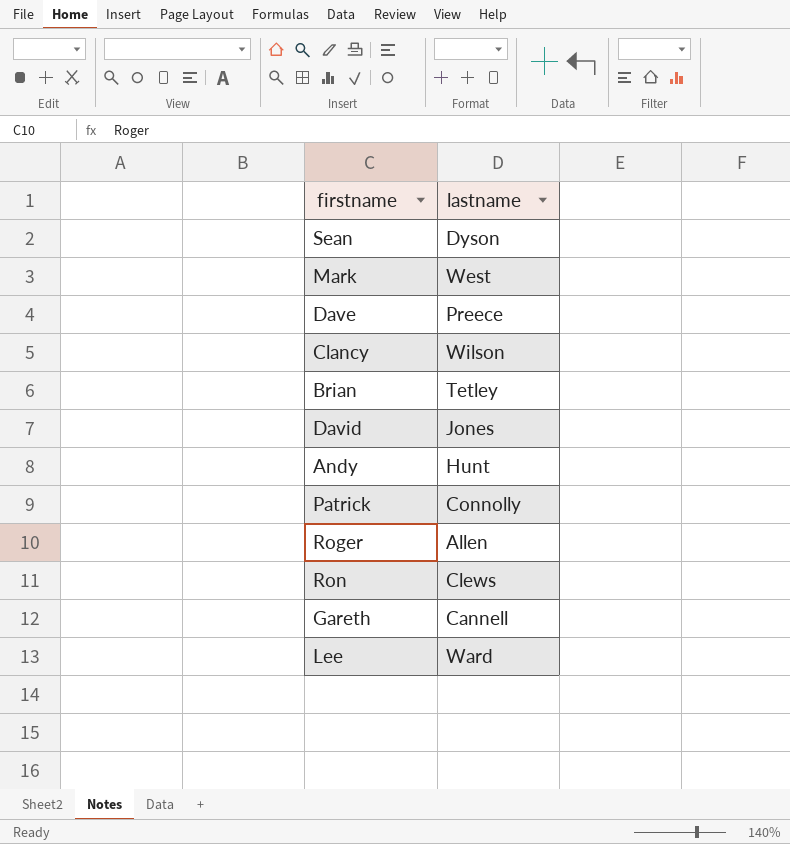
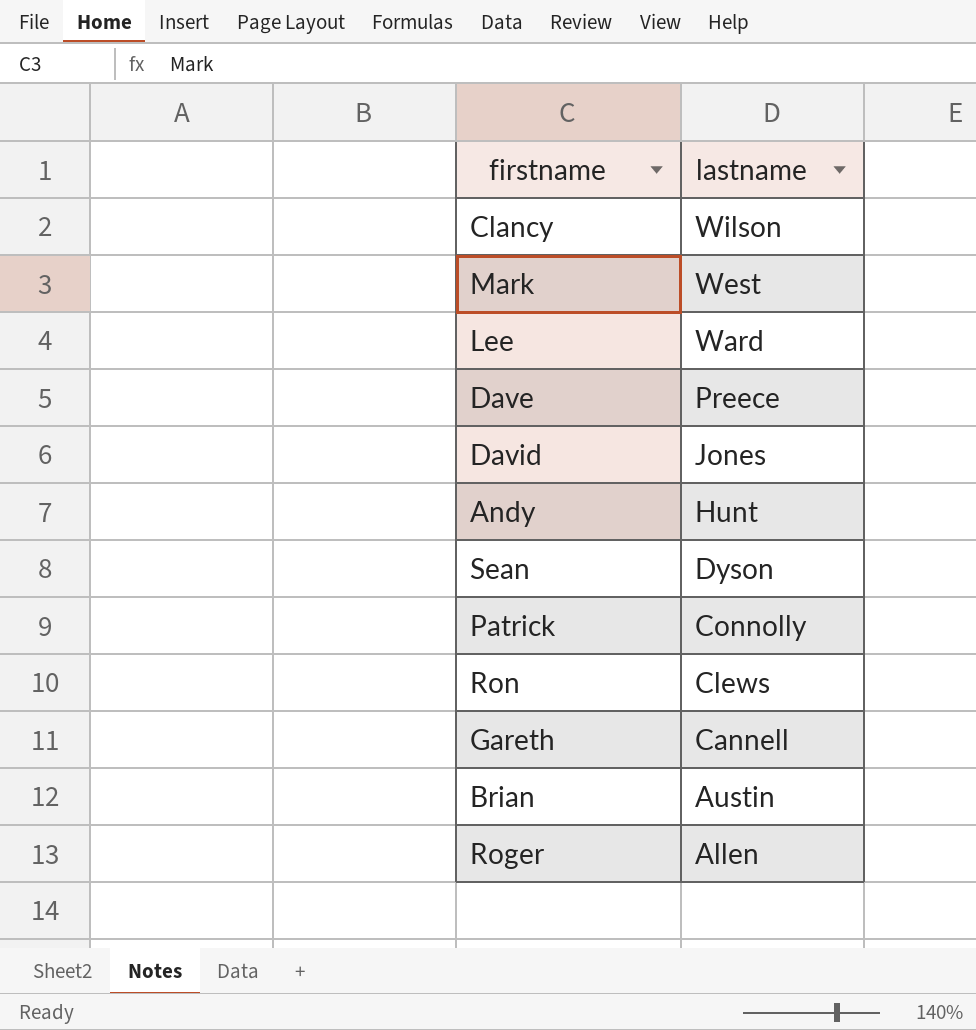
row order: none -> lastname descending
Brian | lastname: Tetley -> Austin

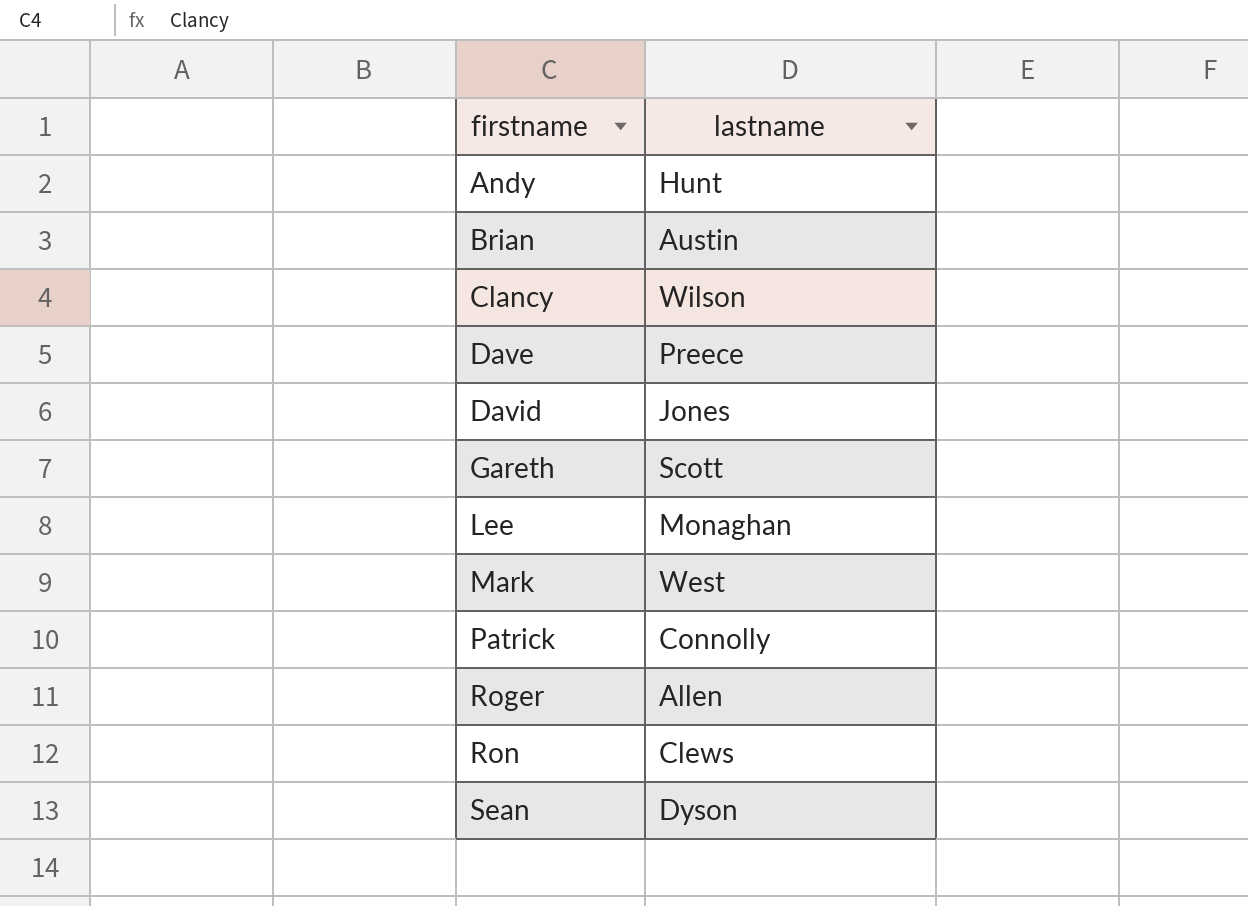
row order: lastname descending -> firstname ascending
Gareth | lastname: Cannell -> Scott
Lee | lastname: Ward -> Monaghan

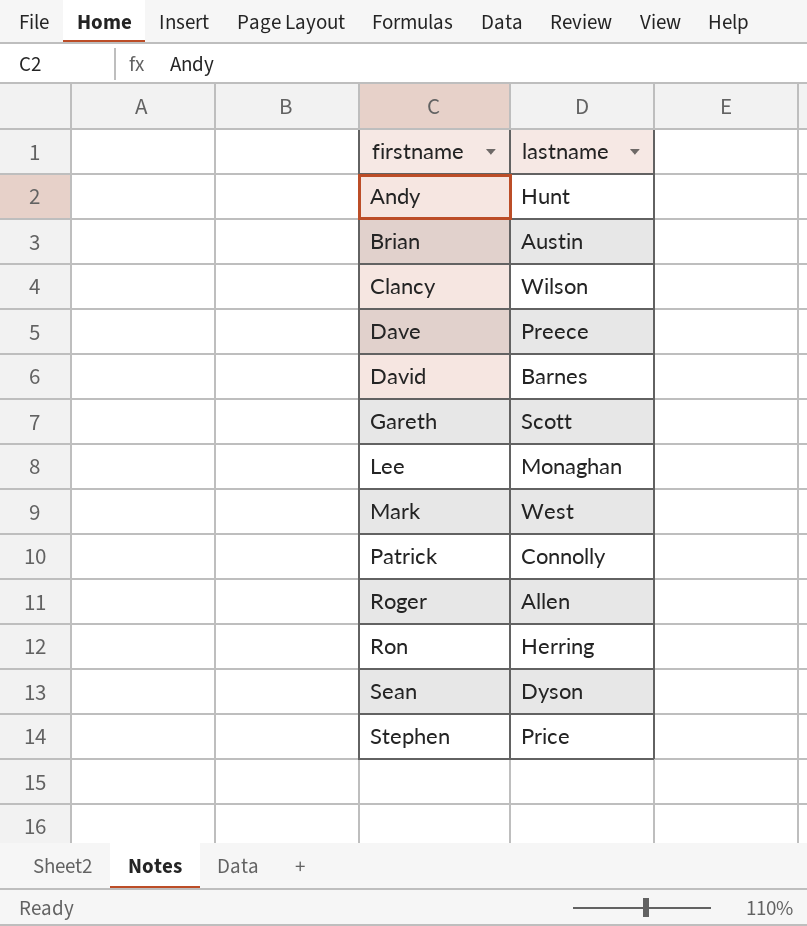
David | lastname: Jones -> Barnes
Ron | lastname: Clews -> Herring
row Stephen: none -> Price

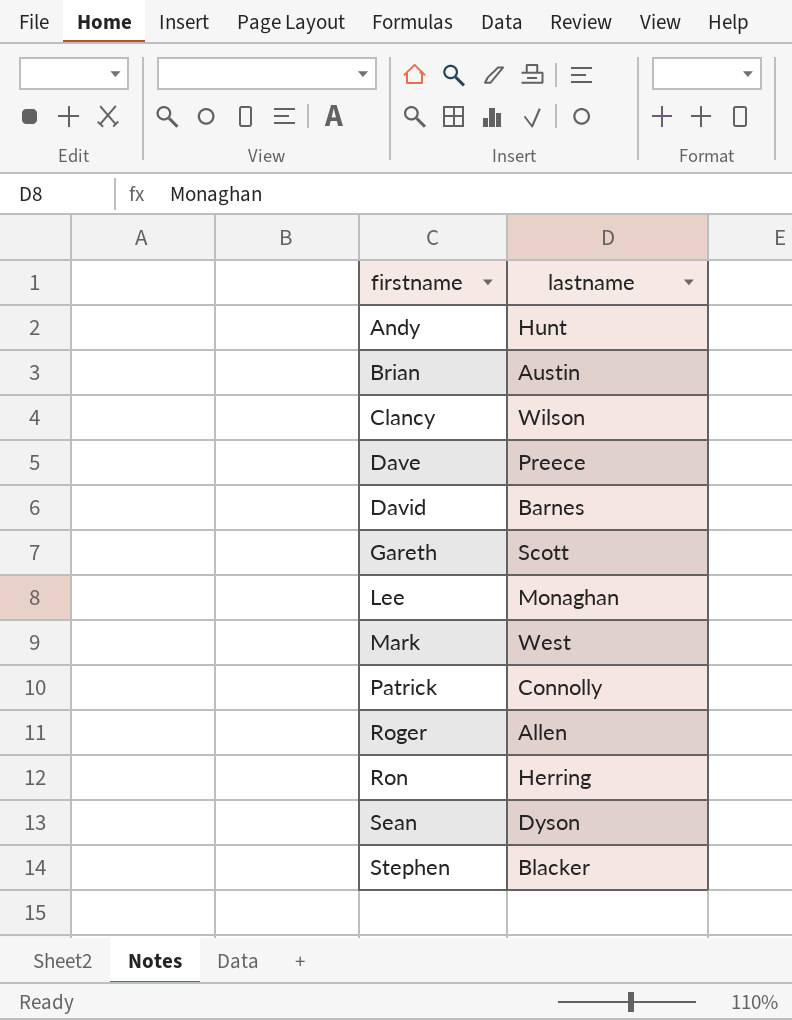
Stephen | lastname: Price -> Blacker

